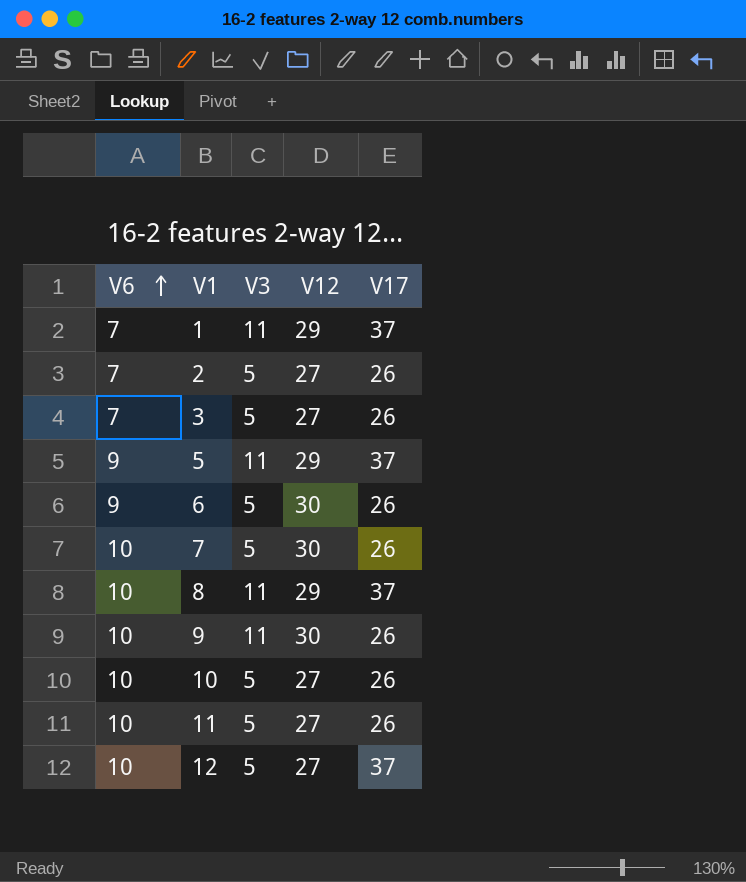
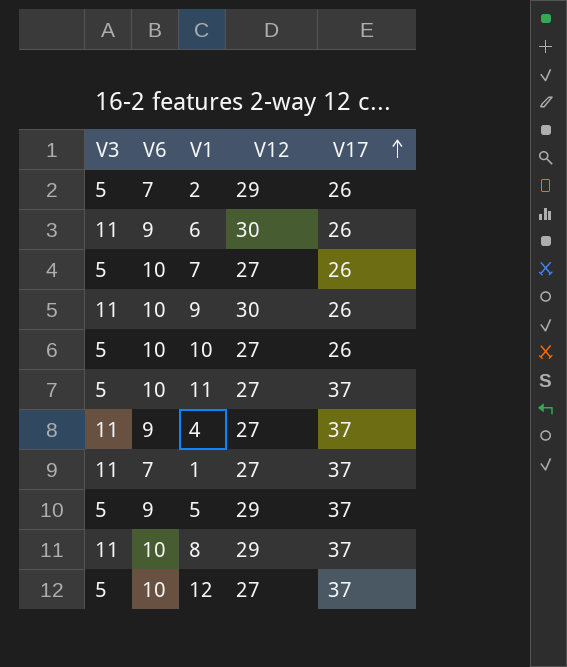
row order: V6 ascending -> V17 ascending
column V3 | position: 3 -> 1
row 3: 7 | 5 | 27 | 26 -> none
2 | V12: 27 -> 29
6 | V3: 5 -> 11
7 | V12: 30 -> 27
11 | V17: 26 -> 37
row 4: none -> 11 | 9 | 27 | 37
1 | V12: 29 -> 27
5 | V3: 11 -> 5

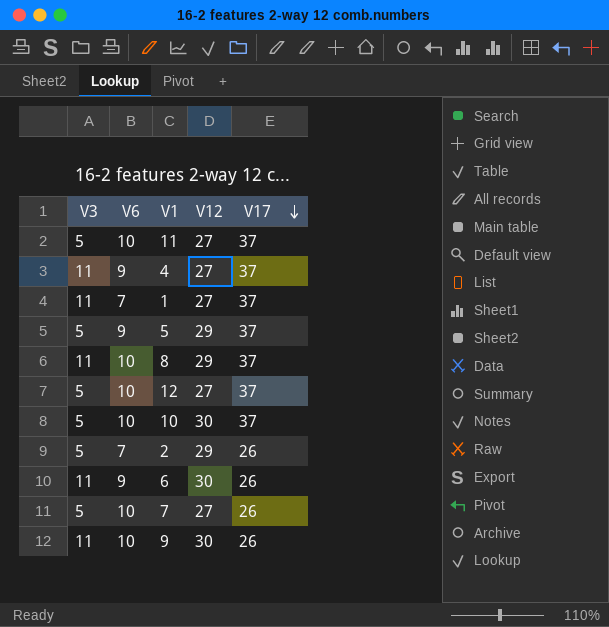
row order: V17 ascending -> V17 descending
10 | V12: 27 -> 30
10 | V17: 26 -> 37

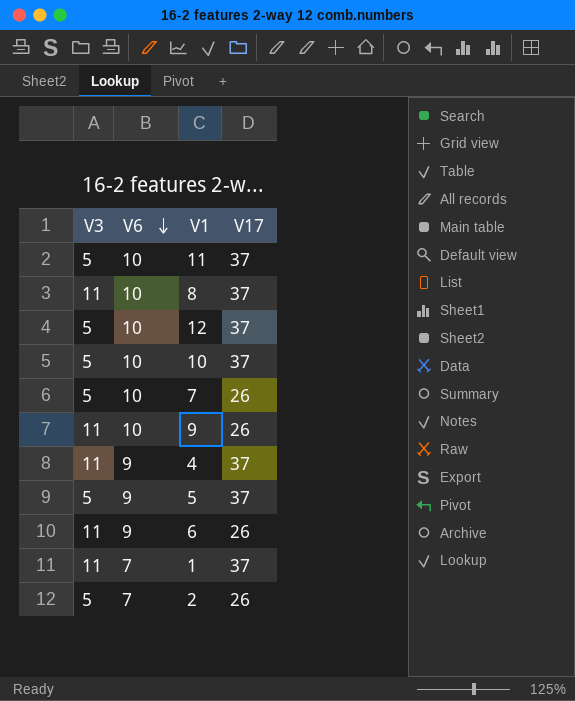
row order: V17 descending -> V6 descending
column V12 | position: 4 -> none

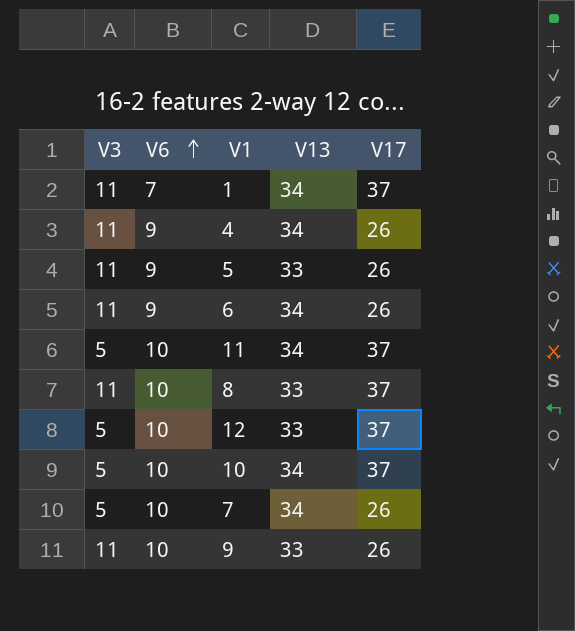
row order: V6 descending -> V6 ascending
column V13 | position: none -> 4
row 2: 5 | 7 | 26 -> none
4 | V17: 37 -> 26
5 | V3: 5 -> 11
5 | V17: 37 -> 26

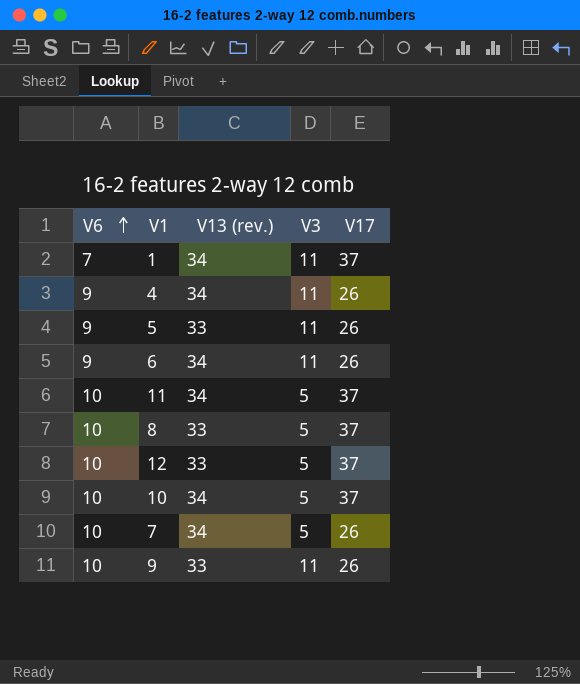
column name: V13 -> V13 (rev.)
column V3 | position: 1 -> 4
8 | V3: 11 -> 5

